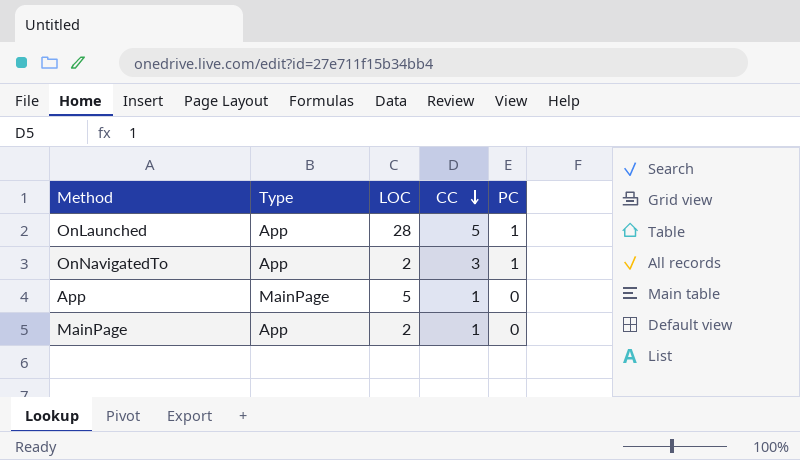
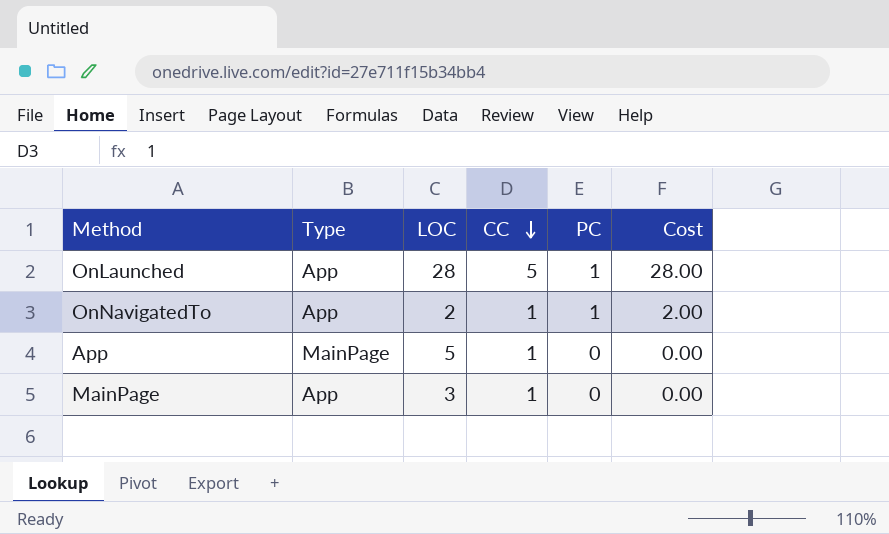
column Cost | formula: none -> [LOC] * [PC]
OnNavigatedTo | CC: 3 -> 1
MainPage | LOC: 2 -> 3

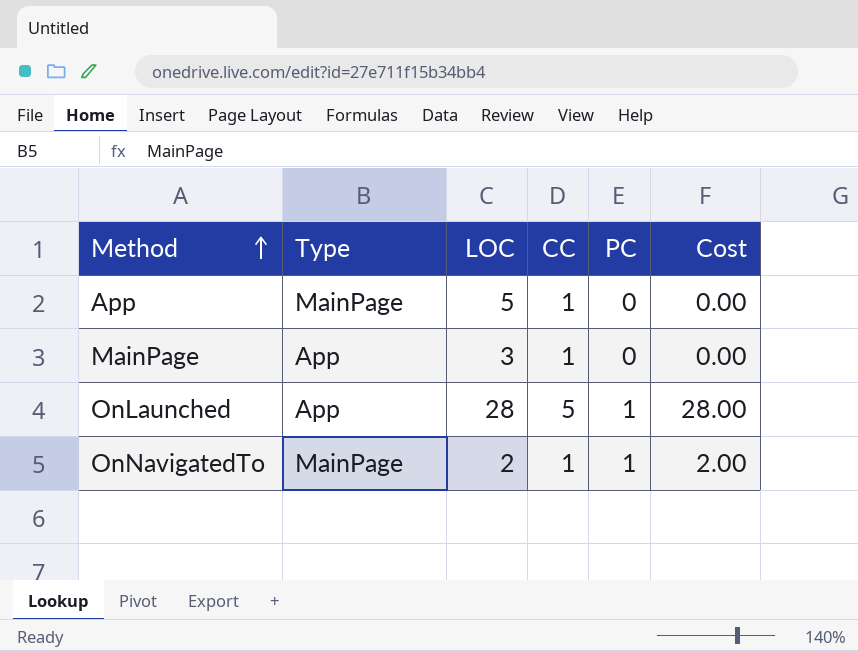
row order: CC descending -> Method ascending
OnNavigatedTo | Type: App -> MainPage

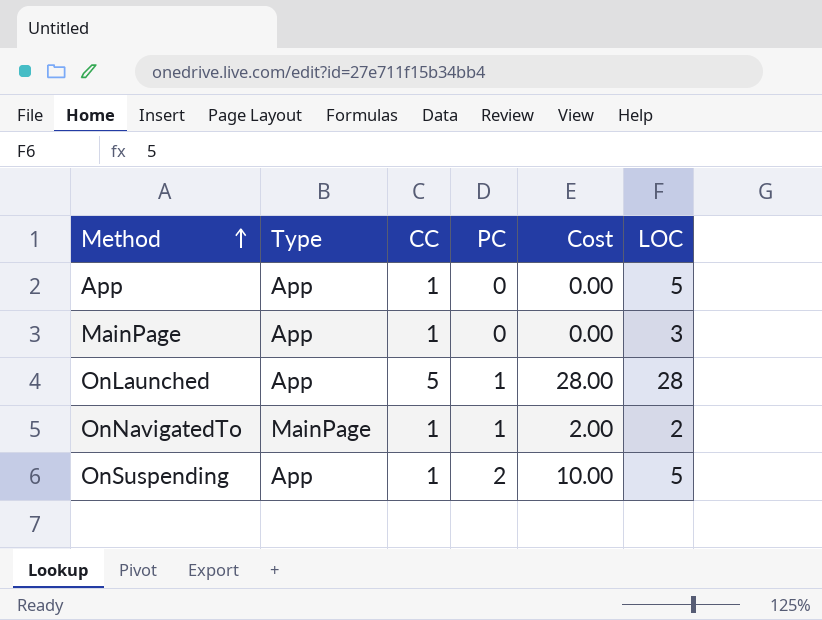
column LOC | position: 3 -> 6
App | Type: MainPage -> App
row OnSuspending: none -> App | 1 | 2 | 10.00 | 5

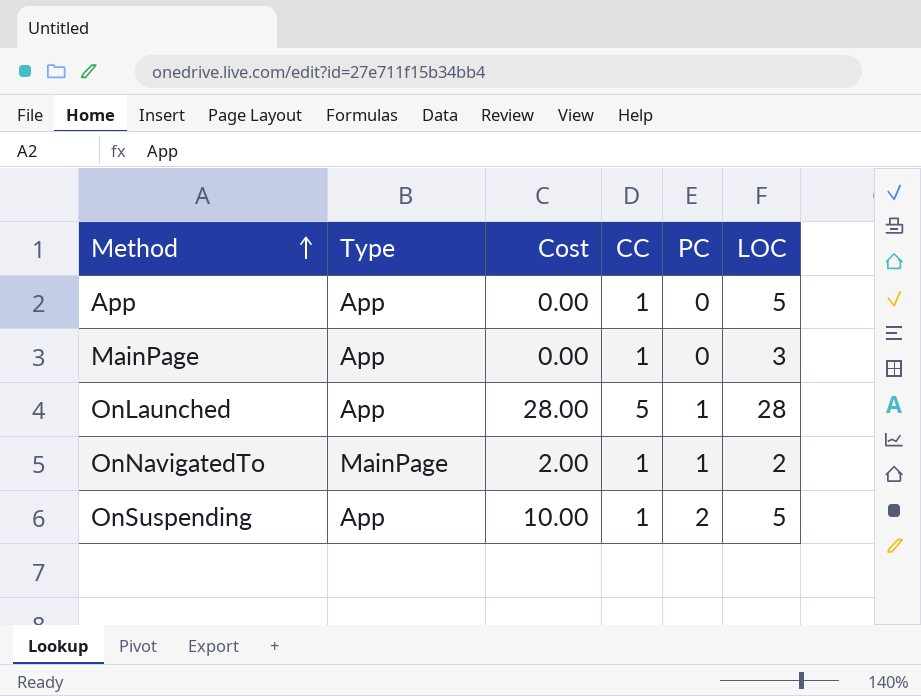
column Cost | position: 5 -> 3

